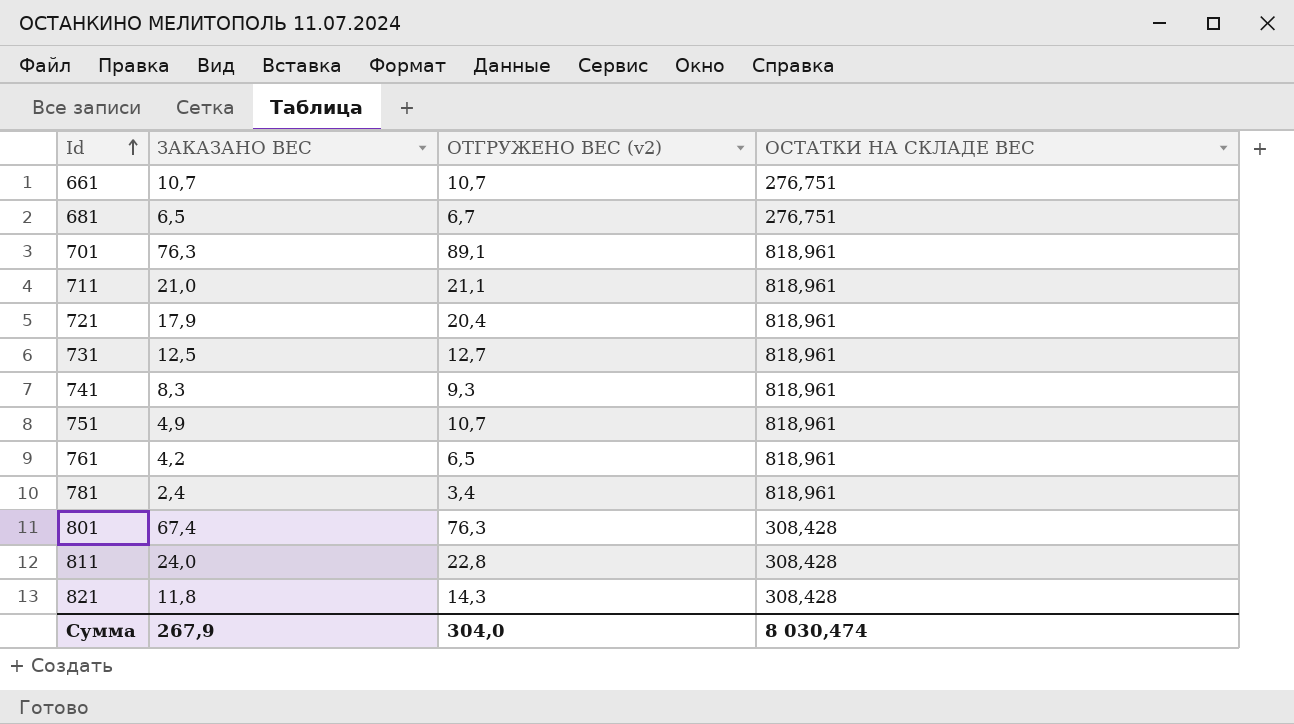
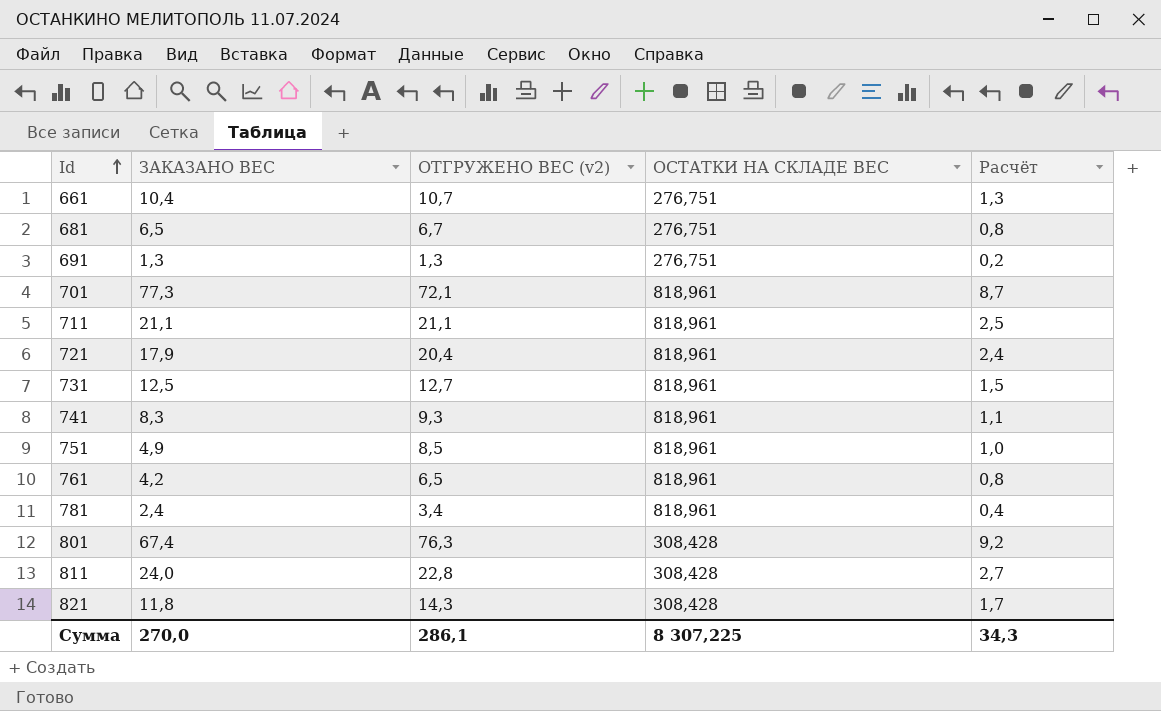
column Расчёт | formula: none -> [ОТГРУЖЕНО ВЕС (v2)] * 0,12
661 | ЗАКАЗАНО ВЕС: 10,7 -> 10,4
row 691: none -> 1,3 | 1,3 | 276,751 | 0,2
701 | ЗАКАЗАНО ВЕС: 76,3 -> 77,3
701 | ОТГРУЖЕНО ВЕС (v2): 89,1 -> 72,1
711 | ЗАКАЗАНО ВЕС: 21,0 -> 21,1
751 | ОТГРУЖЕНО ВЕС (v2): 10,7 -> 8,5
Сумма | ЗАКАЗАНО ВЕС: 267,9 -> 270,0
Сумма | ОТГРУЖЕНО ВЕС (v2): 304,0 -> 286,1
Сумма | ОСТАТКИ НА СКЛАДЕ ВЕС: 8 030,474 -> 8 307,225

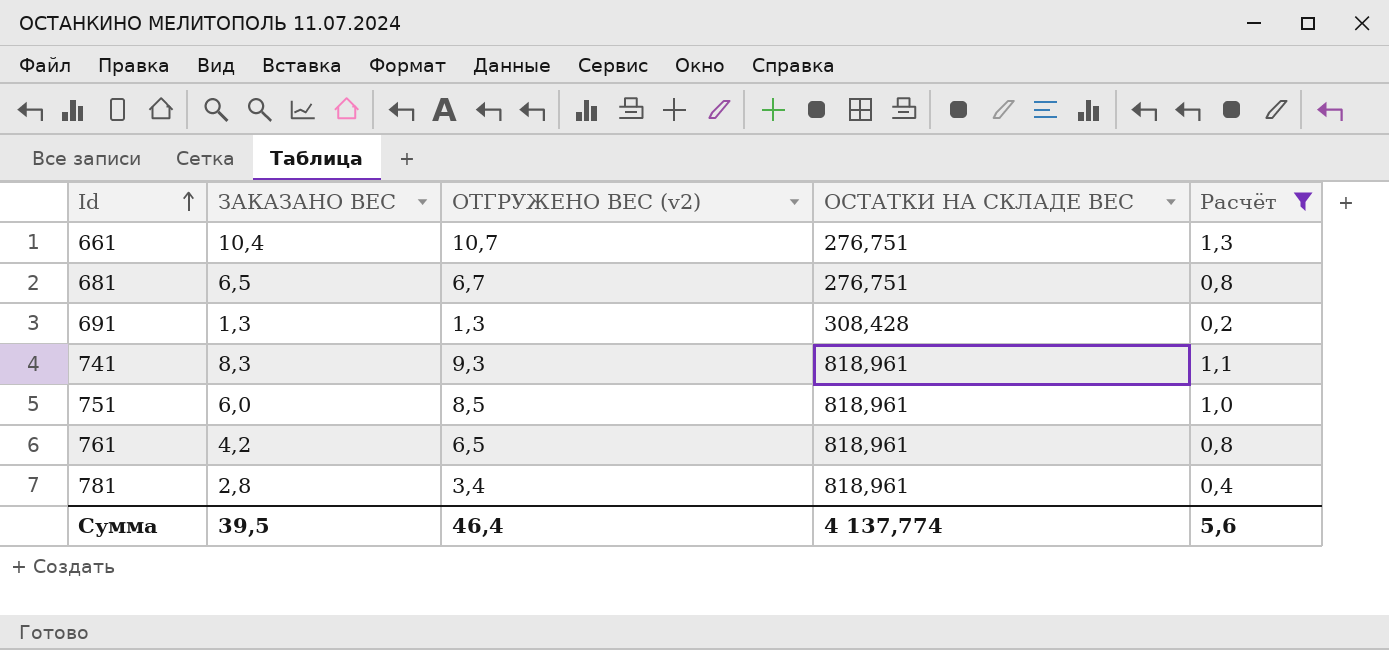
filter: none -> Расчёт <= 1,3
691 | ОСТАТКИ НА СКЛАДЕ ВЕС: 276,751 -> 308,428
751 | ЗАКАЗАНО ВЕС: 4,9 -> 6,0
781 | ЗАКАЗАНО ВЕС: 2,4 -> 2,8
Сумма | ЗАКАЗАНО ВЕС: 270,0 -> 39,5
Сумма | ОТГРУЖЕНО ВЕС (v2): 286,1 -> 46,4
Сумма | ОСТАТКИ НА СКЛАДЕ ВЕС: 8 307,225 -> 4 137,774
Сумма | Расчёт: 34,3 -> 5,6

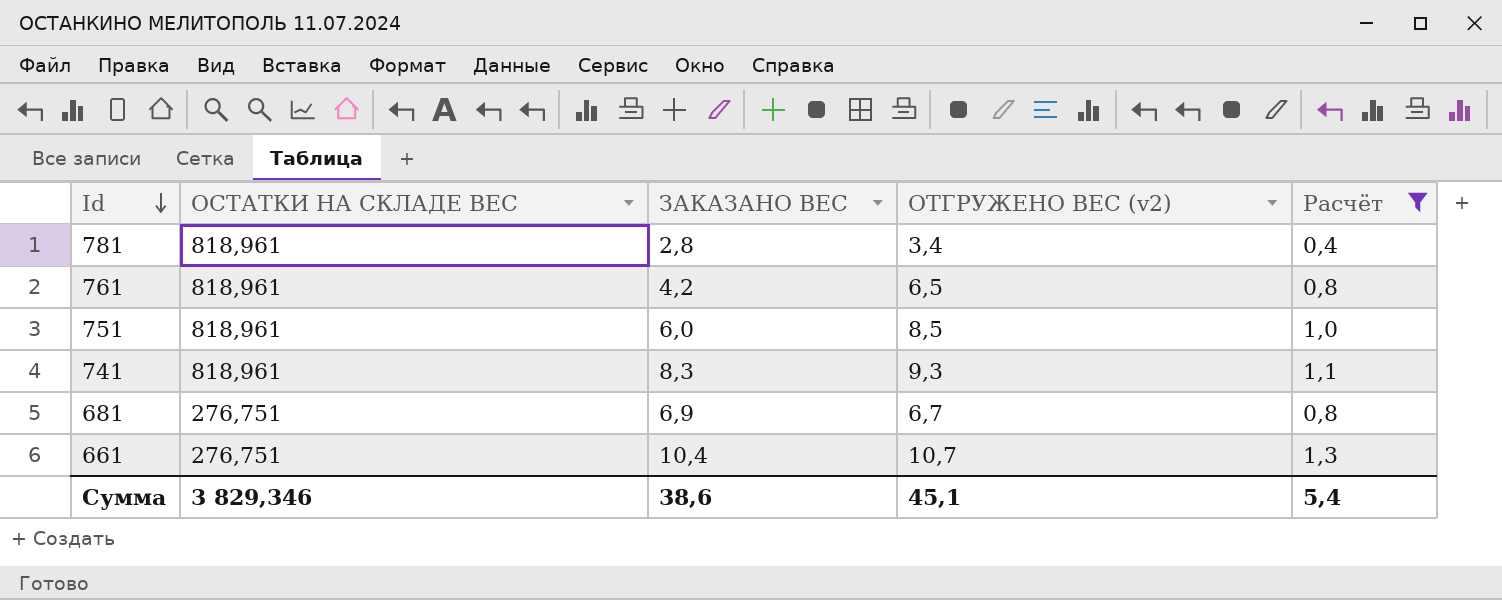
row order: Id ascending -> Id descending
column ОСТАТКИ НА СКЛАДЕ ВЕС | position: 4 -> 2
row 691: 1,3 | 1,3 | 308,428 | 0,2 -> none
681 | ЗАКАЗАНО ВЕС: 6,5 -> 6,9
Сумма | ОСТАТКИ НА СКЛАДЕ ВЕС: 4 137,774 -> 3 829,346
Сумма | ЗАКАЗАНО ВЕС: 39,5 -> 38,6
Сумма | ОТГРУЖЕНО ВЕС (v2): 46,4 -> 45,1
Сумма | Расчёт: 5,6 -> 5,4

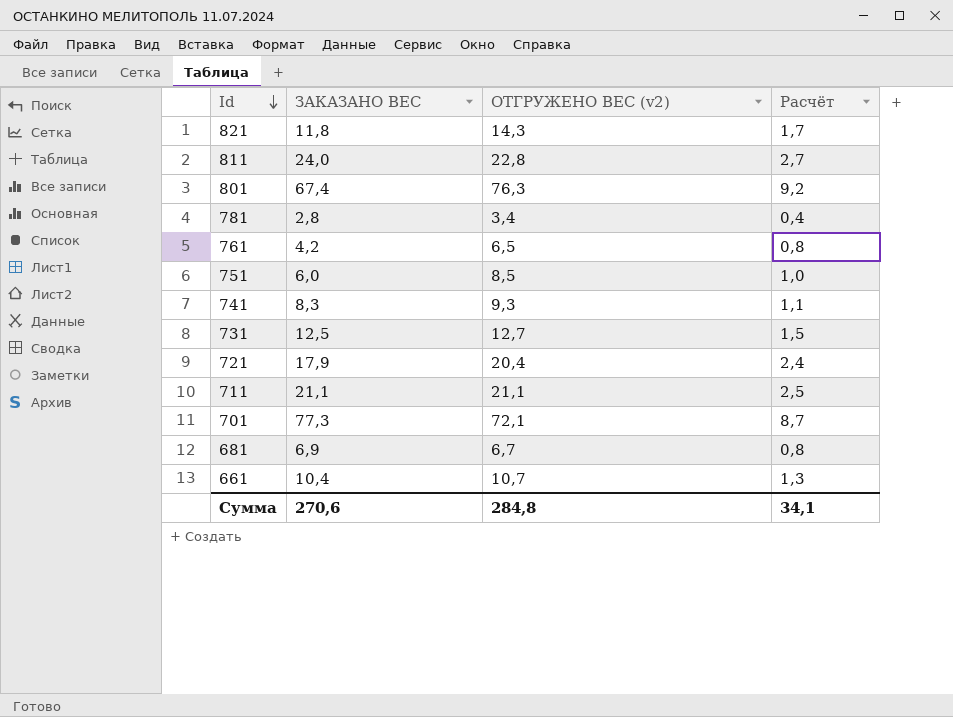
filter: Расчёт <= 1,3 -> none
column ОСТАТКИ НА СКЛАДЕ ВЕС | position: 2 -> none
Сумма | ЗАКАЗАНО ВЕС: 38,6 -> 270,6
Сумма | ОТГРУЖЕНО ВЕС (v2): 45,1 -> 284,8
Сумма | Расчёт: 5,4 -> 34,1

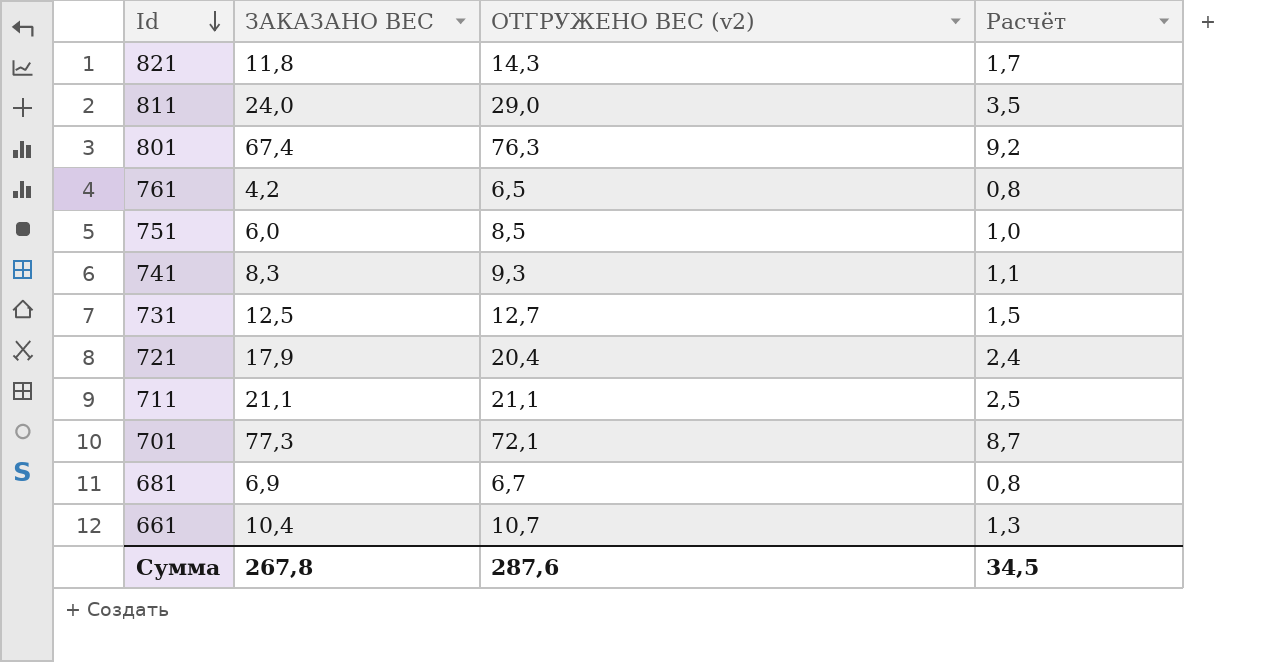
row 781: 2,8 | 3,4 | 0,4 -> none
811 | ОТГРУЖЕНО ВЕС (v2): 22,8 -> 29,0
811 | Расчёт: 2,7 -> 3,5
Сумма | ЗАКАЗАНО ВЕС: 270,6 -> 267,8
Сумма | ОТГРУЖЕНО ВЕС (v2): 284,8 -> 287,6
Сумма | Расчёт: 34,1 -> 34,5

